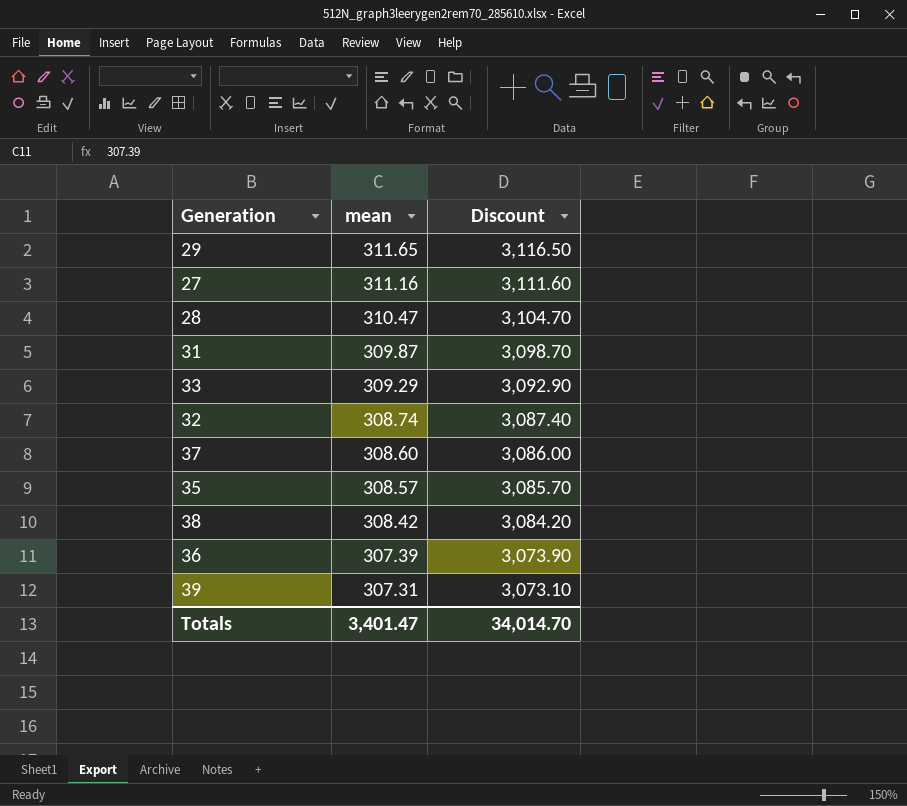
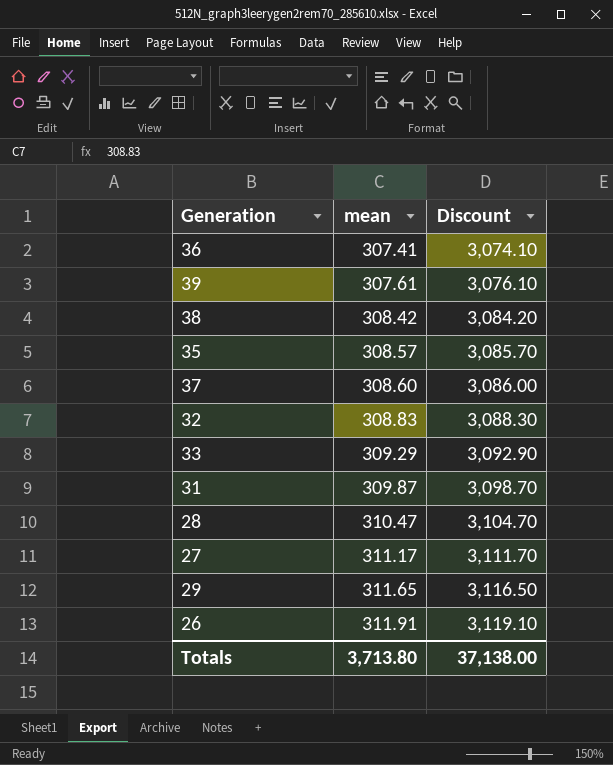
row order: mean descending -> mean ascending
36 | mean: 307.39 -> 307.41
36 | Discount: 3,073.90 -> 3,074.10
39 | mean: 307.31 -> 307.61
39 | Discount: 3,073.10 -> 3,076.10
32 | mean: 308.74 -> 308.83
32 | Discount: 3,087.40 -> 3,088.30
27 | mean: 311.16 -> 311.17
27 | Discount: 3,111.60 -> 3,111.70
row 26: none -> 311.91 | 3,119.10
Totals | mean: 3,401.47 -> 3,713.80
Totals | Discount: 34,014.70 -> 37,138.00

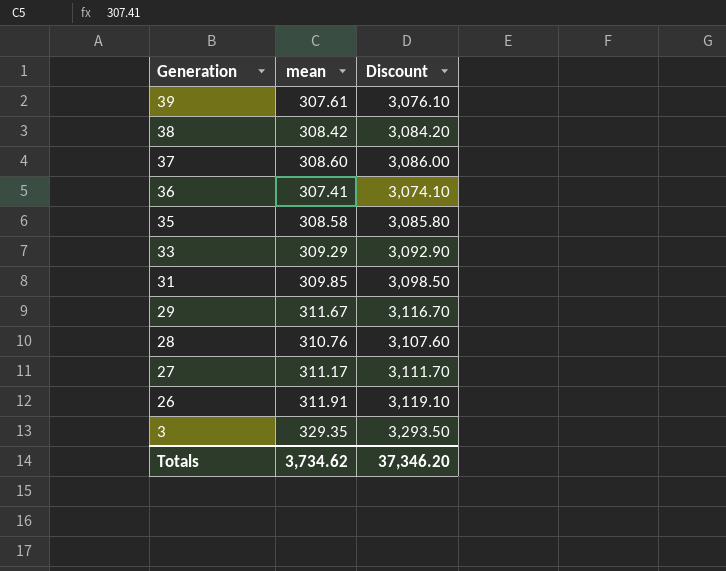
row order: mean ascending -> Generation descending
row 32: 308.83 | 3,088.30 -> none
35 | mean: 308.57 -> 308.58
35 | Discount: 3,085.70 -> 3,085.80
31 | mean: 309.87 -> 309.85
31 | Discount: 3,098.70 -> 3,098.50
29 | mean: 311.65 -> 311.67
29 | Discount: 3,116.50 -> 3,116.70
28 | mean: 310.47 -> 310.76
28 | Discount: 3,104.70 -> 3,107.60
row 3: none -> 329.35 | 3,293.50
Totals | mean: 3,713.80 -> 3,734.62
Totals | Discount: 37,138.00 -> 37,346.20

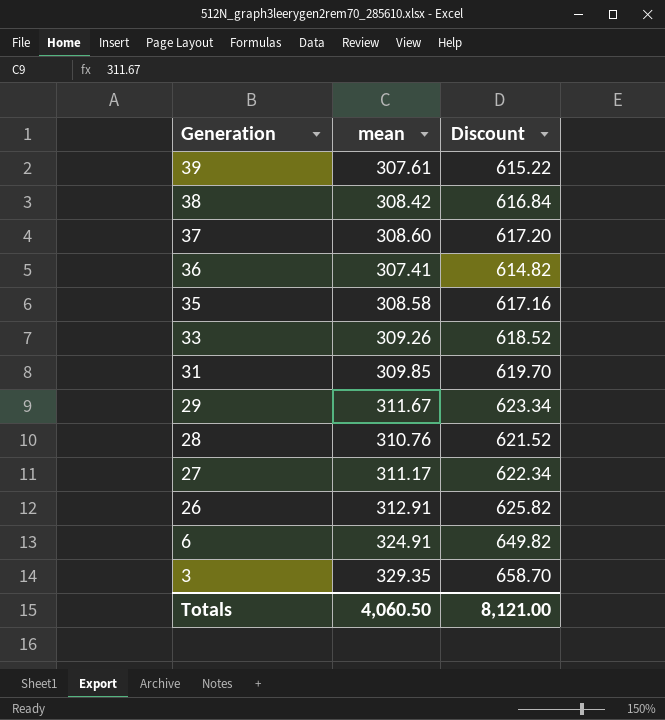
column Discount | formula: [mean] * 10 -> [mean] * 2
33 | mean: 309.29 -> 309.26
26 | mean: 311.91 -> 312.91
row 6: none -> 324.91 | 649.82
Totals | mean: 3,734.62 -> 4,060.50
Totals | Discount: 37,346.20 -> 8,121.00

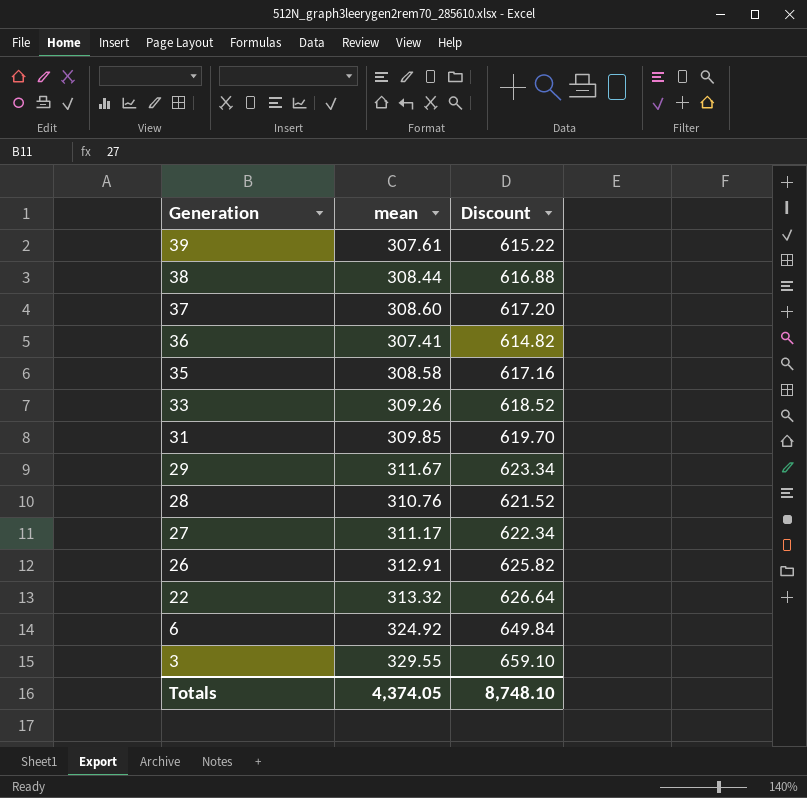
38 | mean: 308.42 -> 308.44
38 | Discount: 616.84 -> 616.88
row 22: none -> 313.32 | 626.64
6 | mean: 324.91 -> 324.92
6 | Discount: 649.82 -> 649.84
3 | mean: 329.35 -> 329.55
3 | Discount: 658.70 -> 659.10
Totals | mean: 4,060.50 -> 4,374.05
Totals | Discount: 8,121.00 -> 8,748.10

